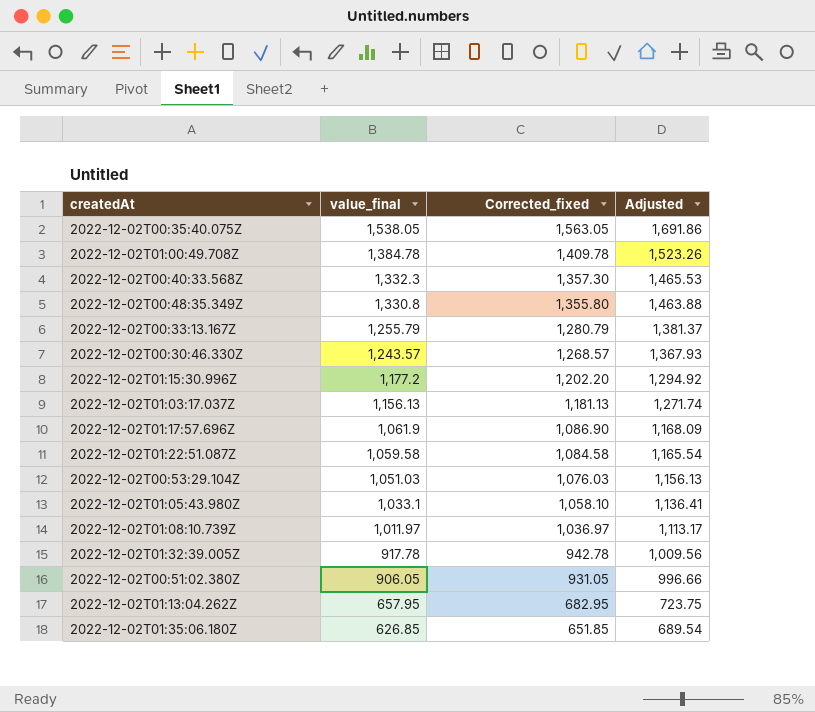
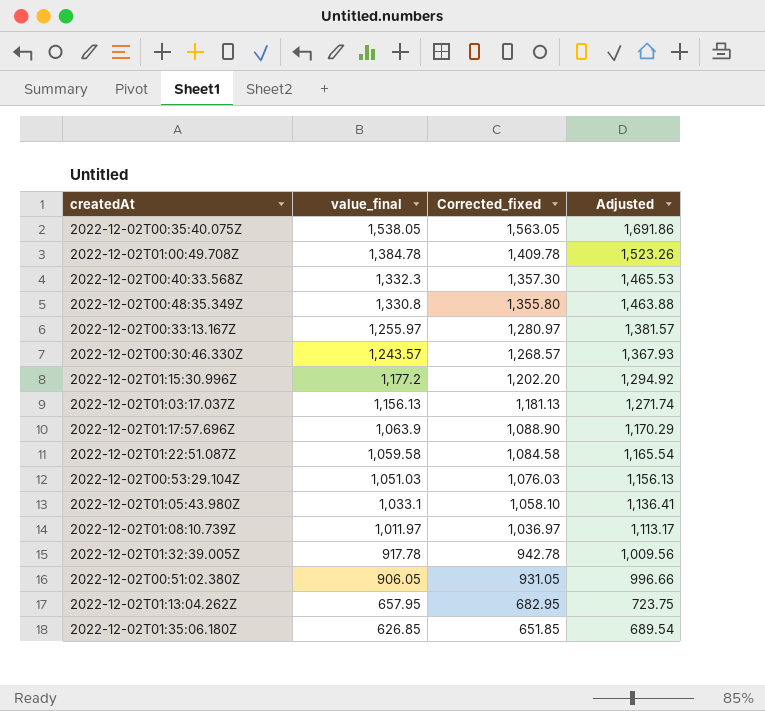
2022-12-02T00:33:13.167Z | value_final: 1,255.79 -> 1,255.97
2022-12-02T00:33:13.167Z | Corrected_fixed: 1,280.79 -> 1,280.97
2022-12-02T00:33:13.167Z | Adjusted: 1,381.37 -> 1,381.57
2022-12-02T01:17:57.696Z | value_final: 1,061.9 -> 1,063.9
2022-12-02T01:17:57.696Z | Corrected_fixed: 1,086.90 -> 1,088.90
2022-12-02T01:17:57.696Z | Adjusted: 1,168.09 -> 1,170.29

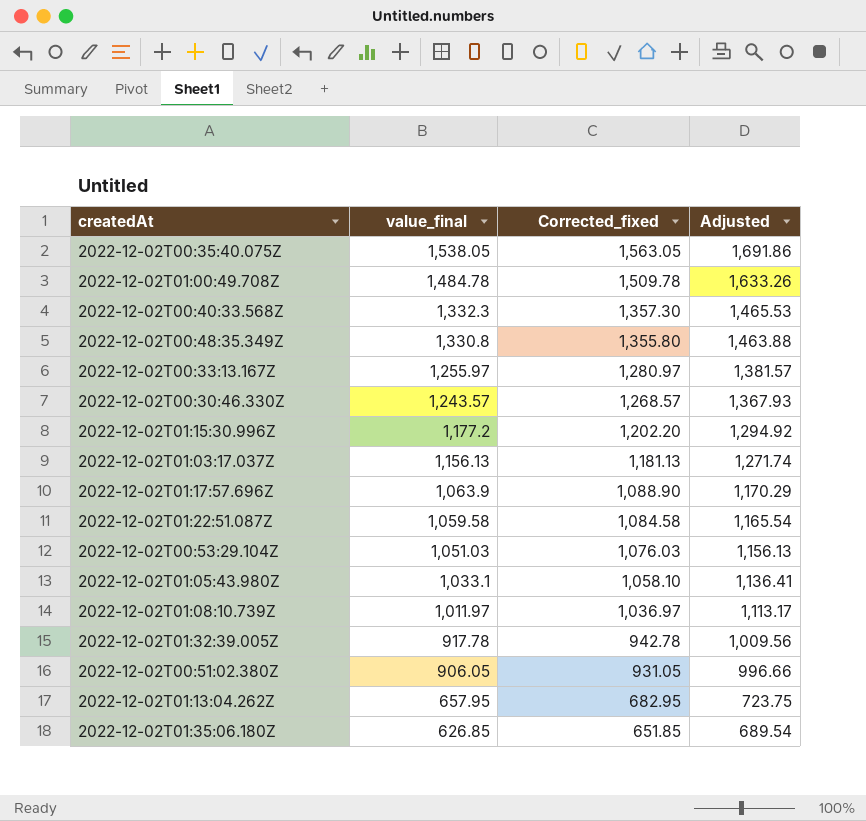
2022-12-02T01:00:49.708Z | value_final: 1,384.78 -> 1,484.78
2022-12-02T01:00:49.708Z | Corrected_fixed: 1,409.78 -> 1,509.78
2022-12-02T01:00:49.708Z | Adjusted: 1,523.26 -> 1,633.26

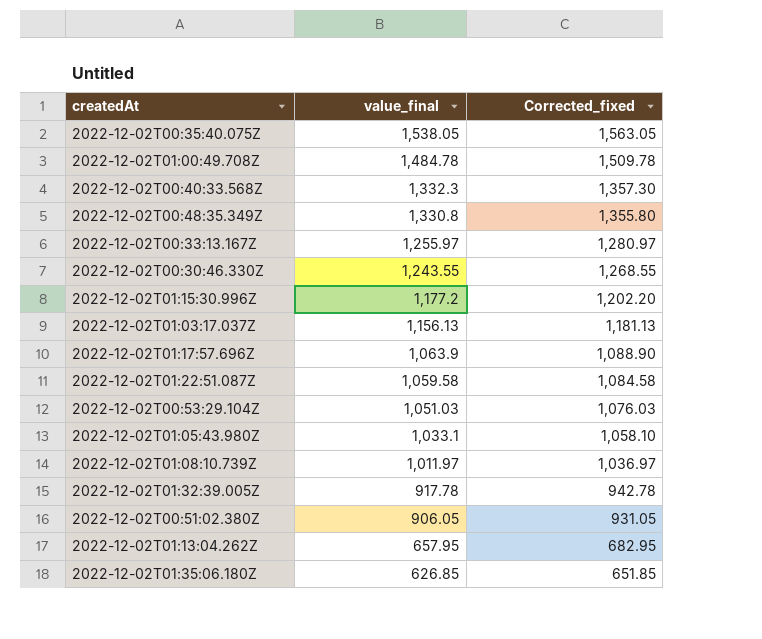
column Adjusted | formula: [value_final] * 1.1 -> none
2022-12-02T00:30:46.330Z | value_final: 1,243.57 -> 1,243.55
2022-12-02T00:30:46.330Z | Corrected_fixed: 1,268.57 -> 1,268.55

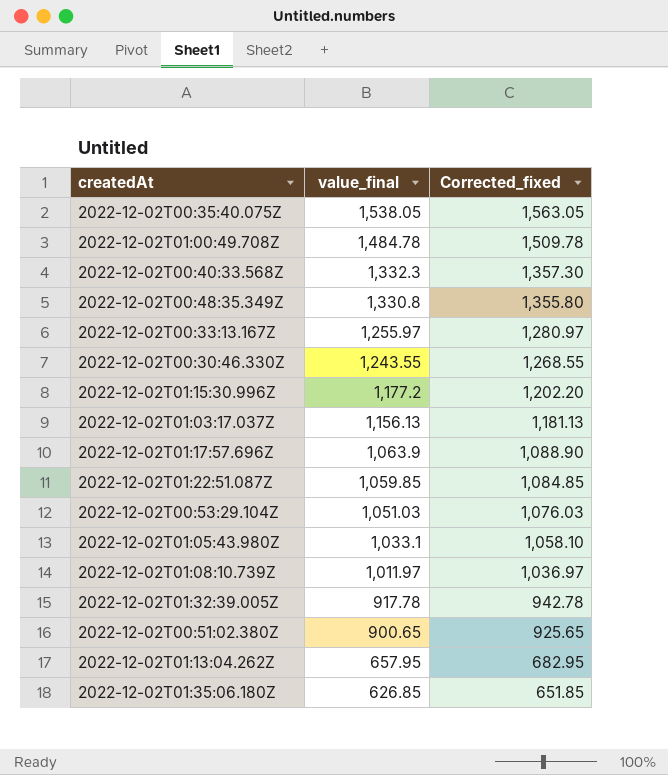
2022-12-02T01:22:51.087Z | value_final: 1,059.58 -> 1,059.85
2022-12-02T01:22:51.087Z | Corrected_fixed: 1,084.58 -> 1,084.85
2022-12-02T00:51:02.380Z | value_final: 906.05 -> 900.65
2022-12-02T00:51:02.380Z | Corrected_fixed: 931.05 -> 925.65

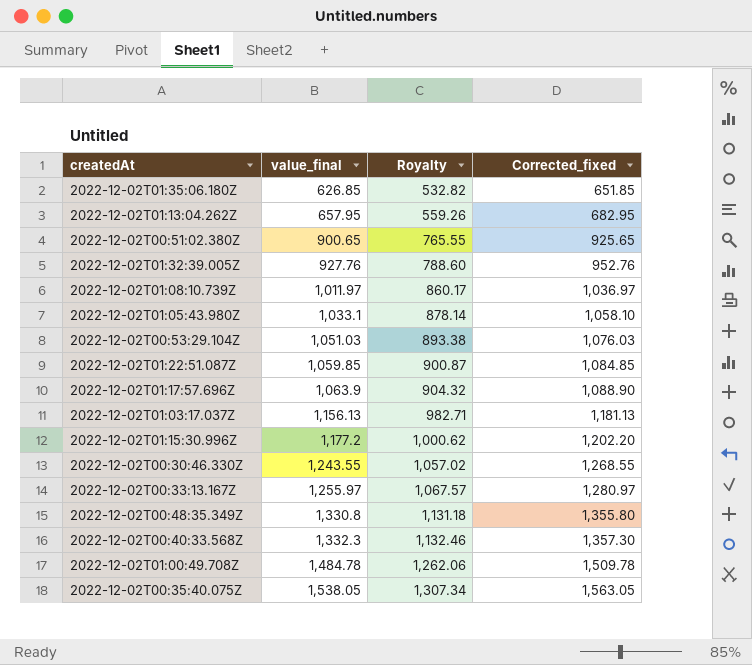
row order: value_final descending -> value_final ascending
column Royalty | formula: none -> [value_final] * 0.85
2022-12-02T01:32:39.005Z | value_final: 917.78 -> 927.76
2022-12-02T01:32:39.005Z | Corrected_fixed: 942.78 -> 952.76

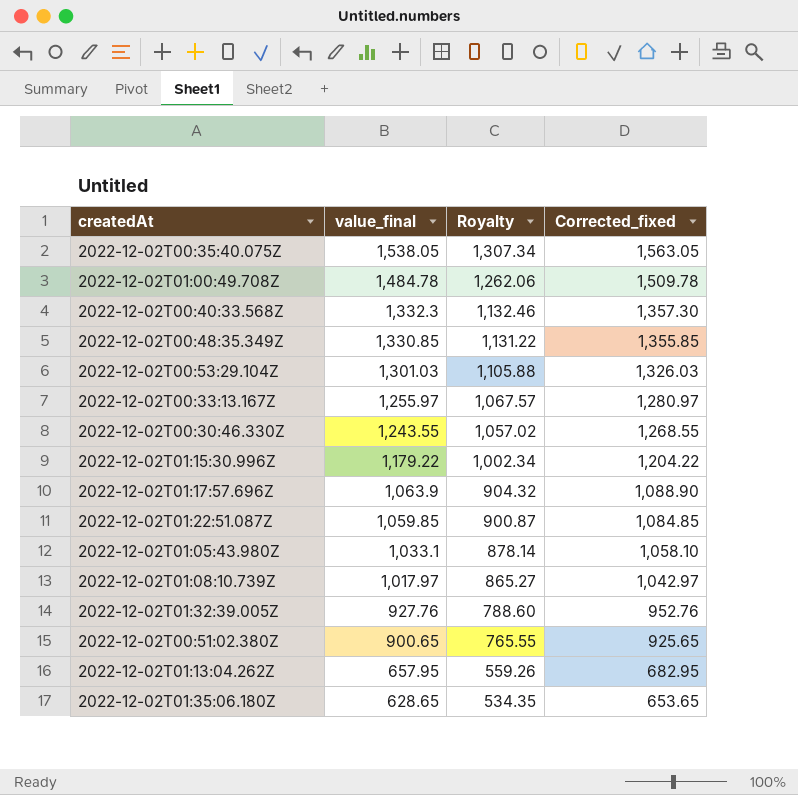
row order: value_final ascending -> value_final descending
row 2022-12-02T01:03:17.037Z: 1,156.13 | 982.71 | 1,181.13 -> none
2022-12-02T00:48:35.349Z | value_final: 1,330.8 -> 1,330.85
2022-12-02T00:48:35.349Z | Royalty: 1,131.18 -> 1,131.22
2022-12-02T00:48:35.349Z | Corrected_fixed: 1,355.80 -> 1,355.85
2022-12-02T00:53:29.104Z | value_final: 1,051.03 -> 1,301.03
2022-12-02T00:53:29.104Z | Royalty: 893.38 -> 1,105.88
2022-12-02T00:53:29.104Z | Corrected_fixed: 1,076.03 -> 1,326.03
2022-12-02T01:15:30.996Z | value_final: 1,177.2 -> 1,179.22
2022-12-02T01:15:30.996Z | Royalty: 1,000.62 -> 1,002.34
2022-12-02T01:15:30.996Z | Corrected_fixed: 1,202.20 -> 1,204.22
2022-12-02T01:08:10.739Z | value_final: 1,011.97 -> 1,017.97
2022-12-02T01:08:10.739Z | Royalty: 860.17 -> 865.27
2022-12-02T01:08:10.739Z | Corrected_fixed: 1,036.97 -> 1,042.97
2022-12-02T01:35:06.180Z | value_final: 626.85 -> 628.65
2022-12-02T01:35:06.180Z | Royalty: 532.82 -> 534.35
2022-12-02T01:35:06.180Z | Corrected_fixed: 651.85 -> 653.65

